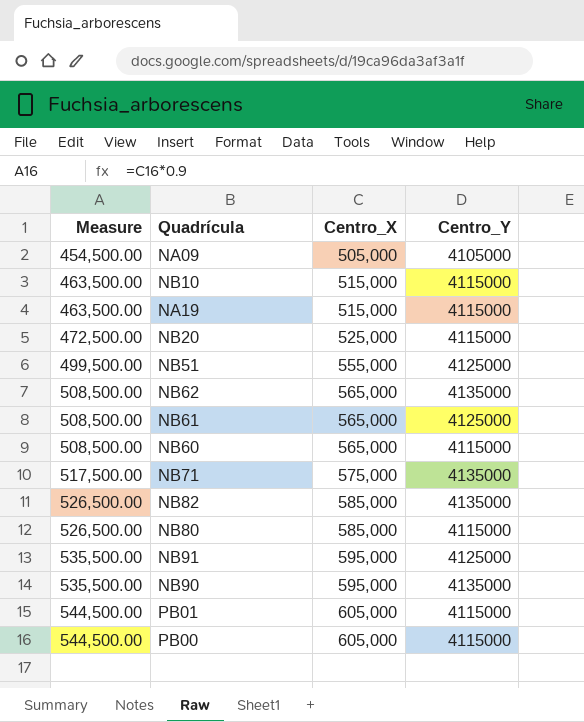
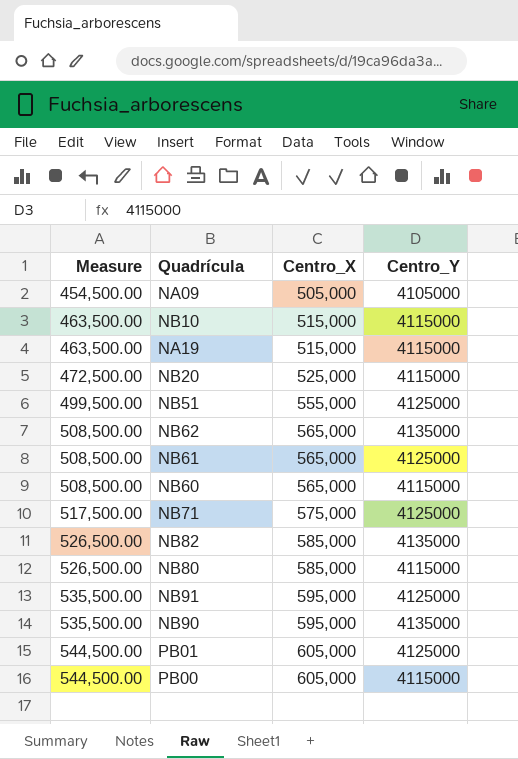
NB71 | Centro_Y: 4135000 -> 4125000
PB01 | Centro_Y: 4115000 -> 4125000

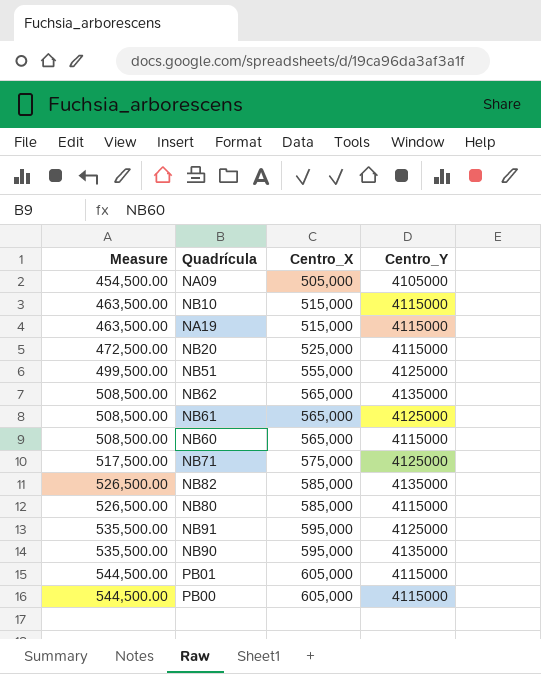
PB01 | Centro_Y: 4125000 -> 4115000

